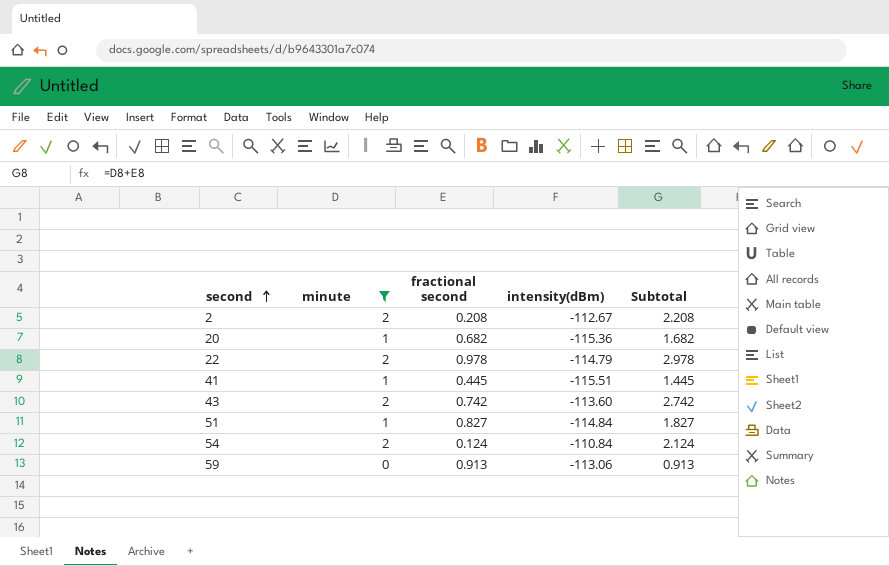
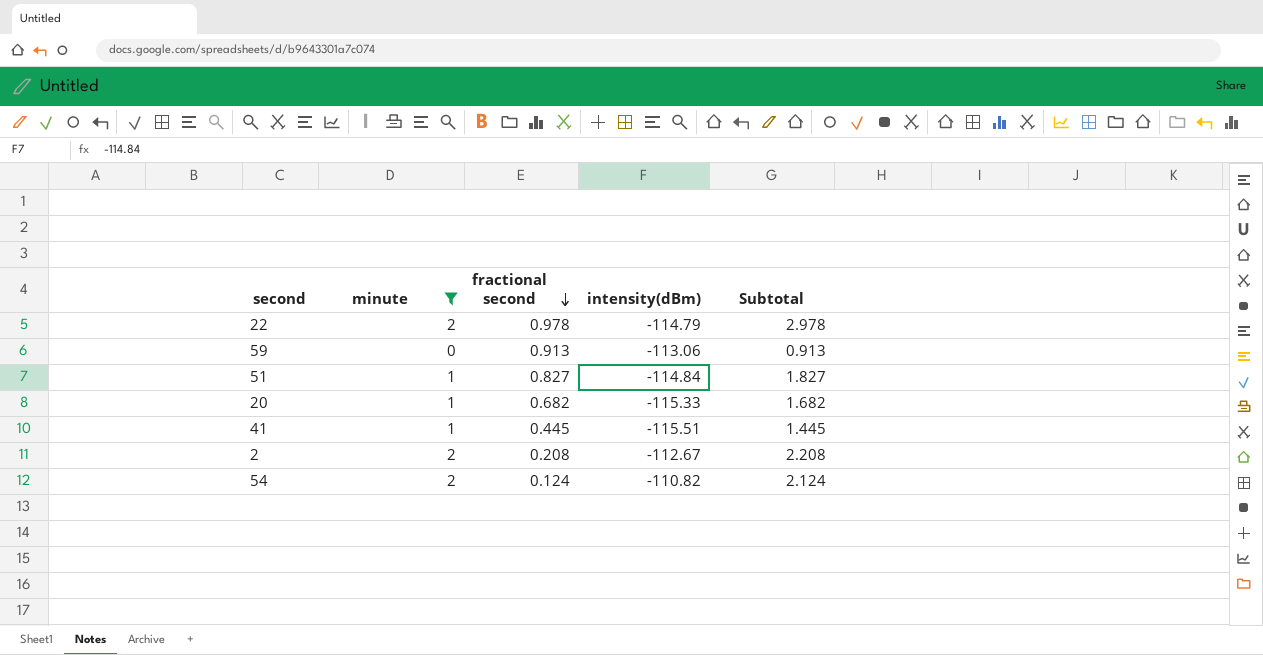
row order: second ascending -> fractional second descending
row 43: 2 | 0.742 | -113.60 | 2.742 -> none
20 | intensity(dBm): -115.36 -> -115.33
54 | intensity(dBm): -110.84 -> -110.82

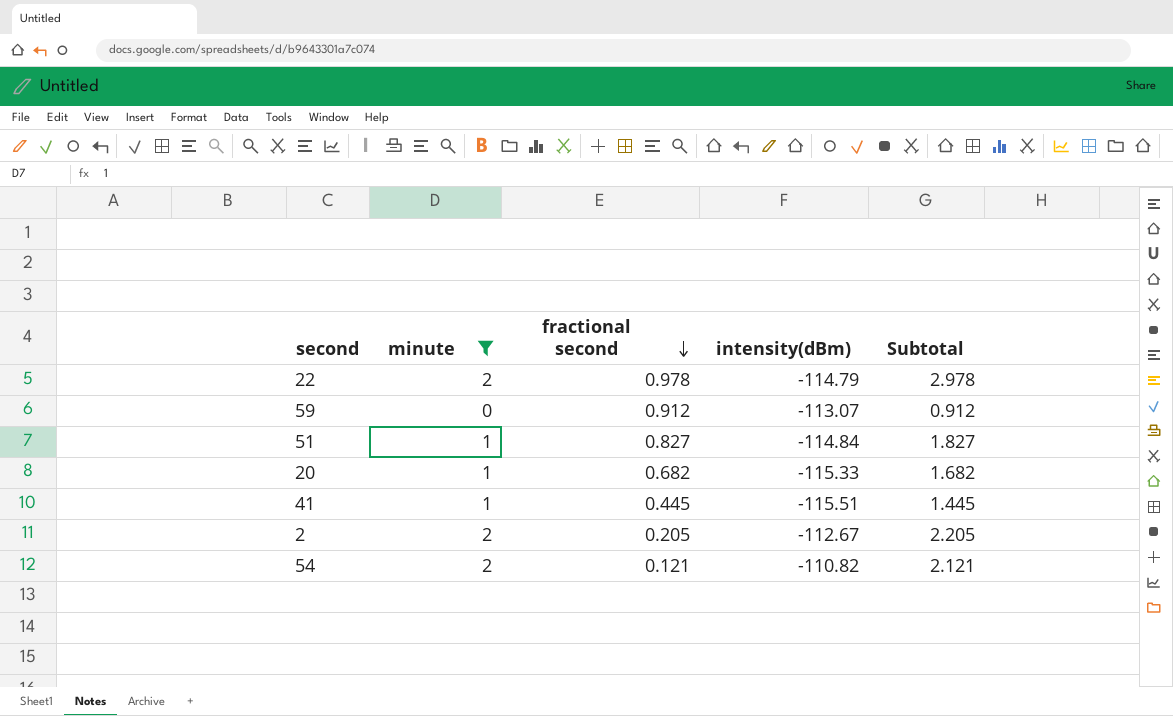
59 | fractional second: 0.913 -> 0.912
59 | intensity(dBm): -113.06 -> -113.07
59 | Subtotal: 0.913 -> 0.912
2 | fractional second: 0.208 -> 0.205
2 | Subtotal: 2.208 -> 2.205
54 | fractional second: 0.124 -> 0.121
54 | Subtotal: 2.124 -> 2.121

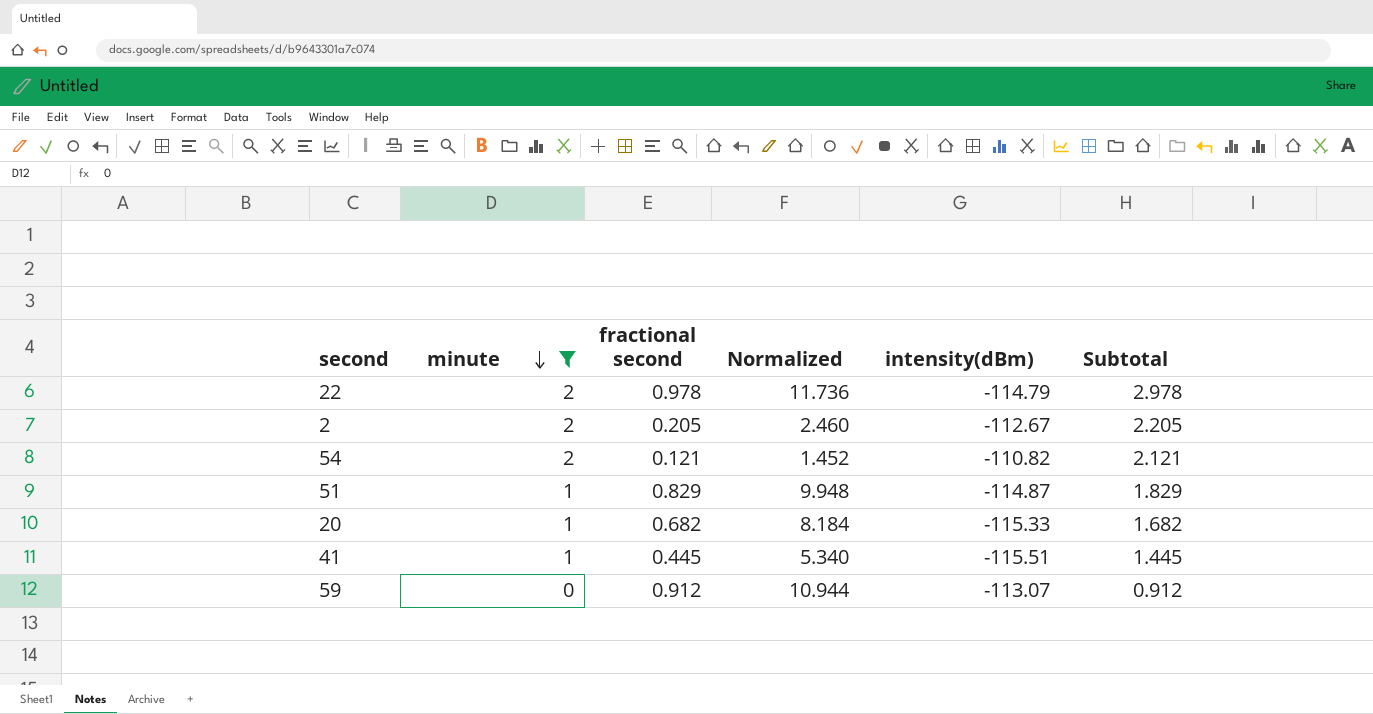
row order: fractional second descending -> minute descending
column Normalized | formula: none -> [fractional second] * 12
51 | fractional second: 0.827 -> 0.829
51 | intensity(dBm): -114.84 -> -114.87
51 | Subtotal: 1.827 -> 1.829

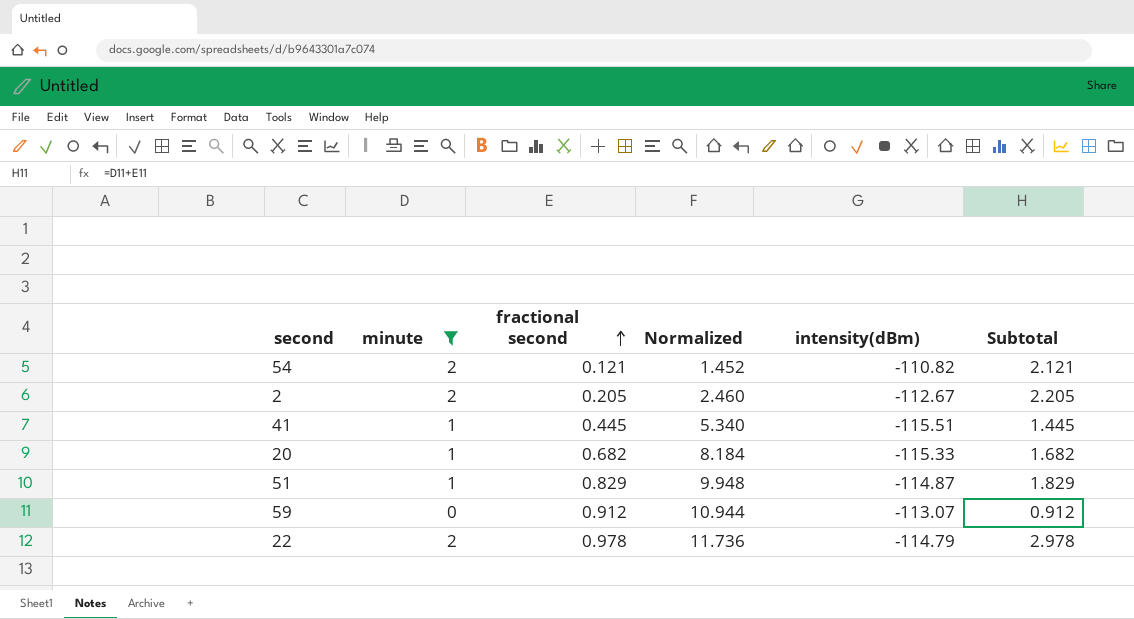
row order: minute descending -> fractional second ascending

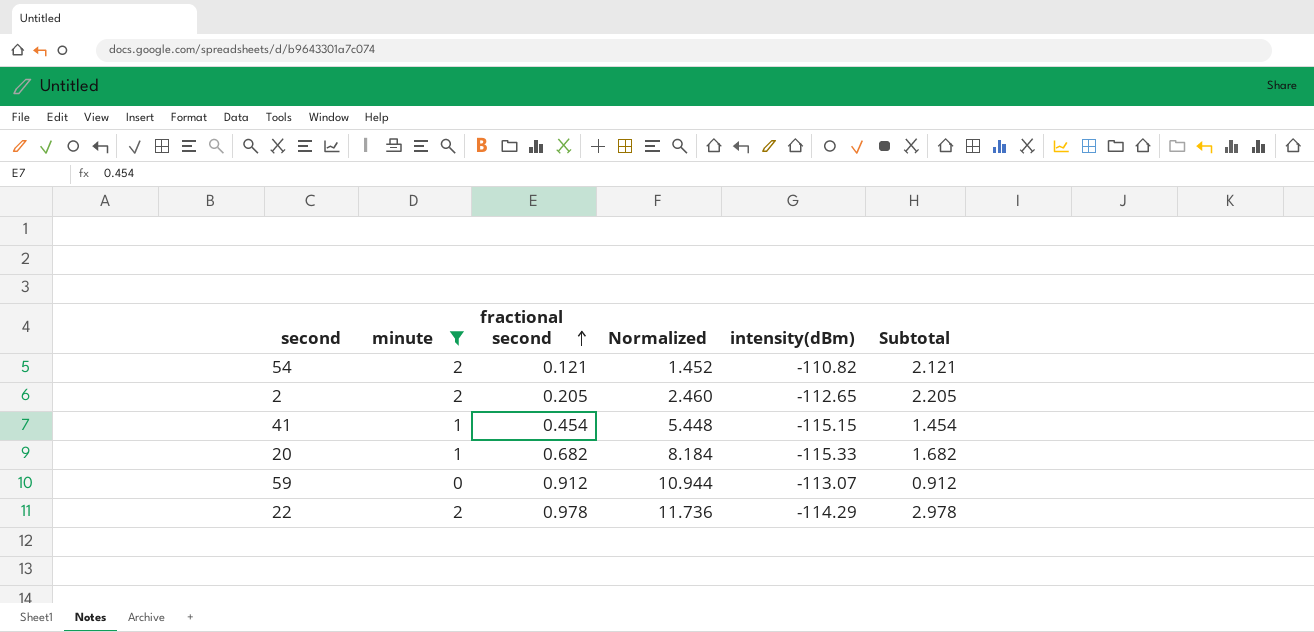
row 51: 1 | 0.829 | 9.948 | -114.87 | 1.829 -> none
2 | intensity(dBm): -112.67 -> -112.65
41 | fractional second: 0.445 -> 0.454
41 | Normalized: 5.340 -> 5.448
41 | intensity(dBm): -115.51 -> -115.15
41 | Subtotal: 1.445 -> 1.454
22 | intensity(dBm): -114.79 -> -114.29

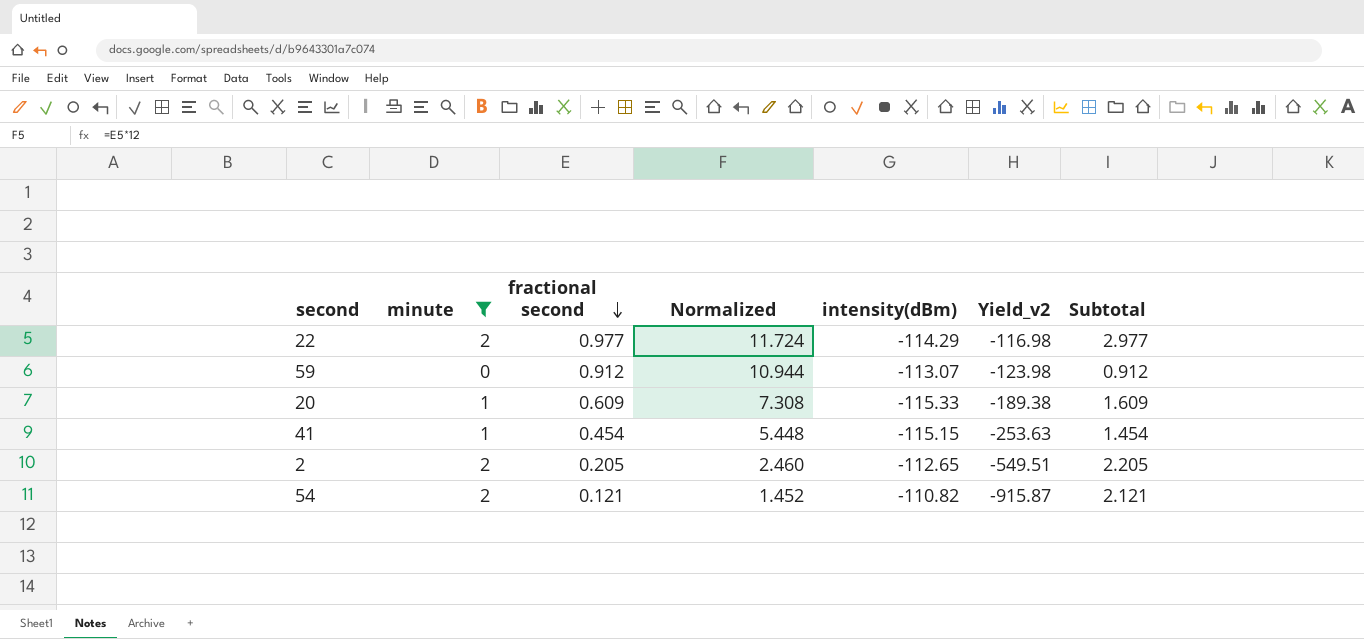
row order: fractional second ascending -> fractional second descending
column Yield_v2 | formula: none -> [intensity(dBm)] / [fractional second]
22 | fractional second: 0.978 -> 0.977
22 | Normalized: 11.736 -> 11.724
22 | Subtotal: 2.978 -> 2.977
20 | fractional second: 0.682 -> 0.609
20 | Normalized: 8.184 -> 7.308
20 | Subtotal: 1.682 -> 1.609

